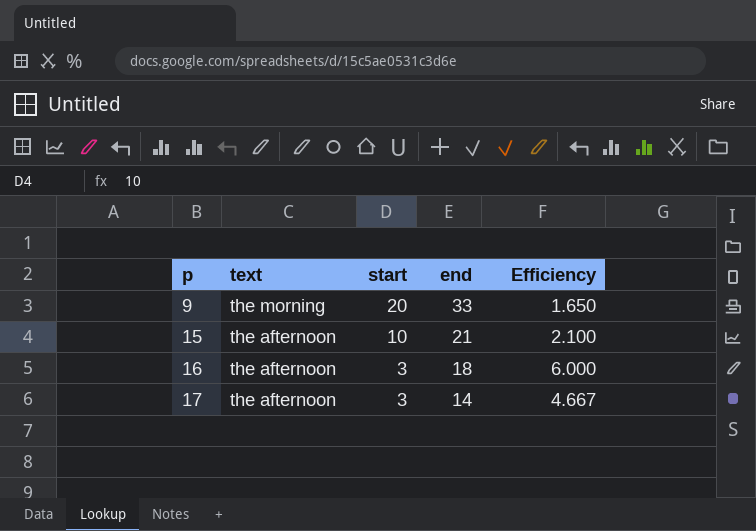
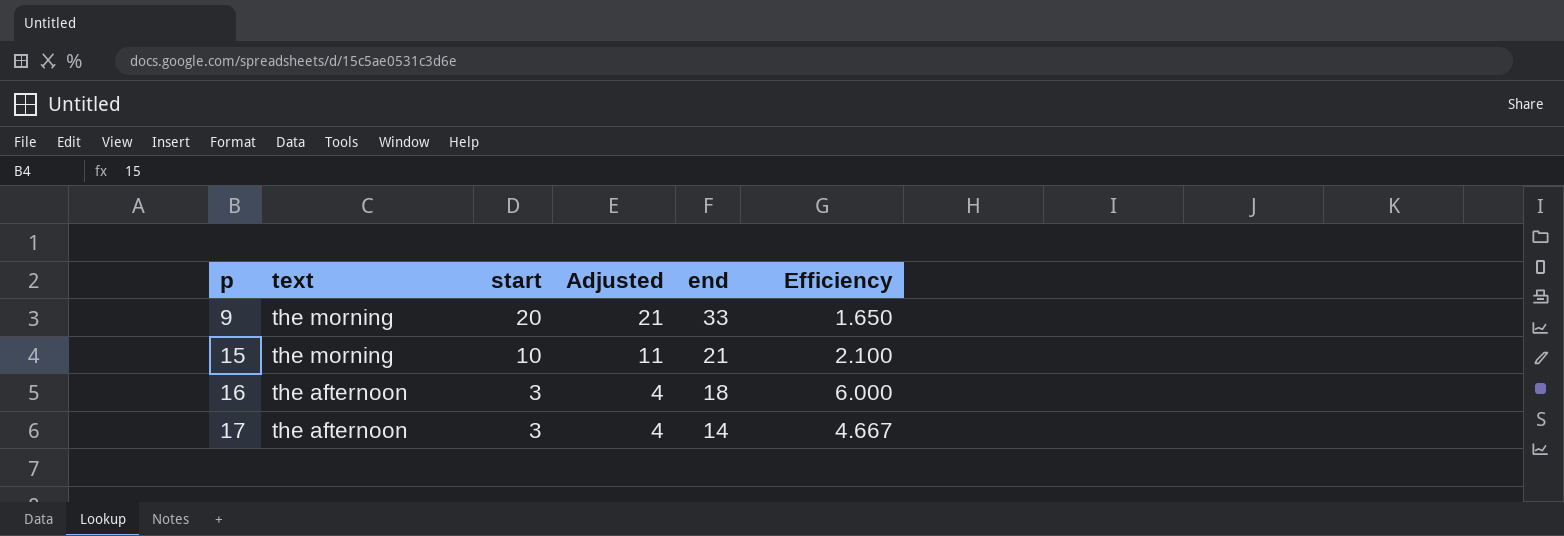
column Adjusted | formula: none -> [start] + 1
15 | text: the afternoon -> the morning

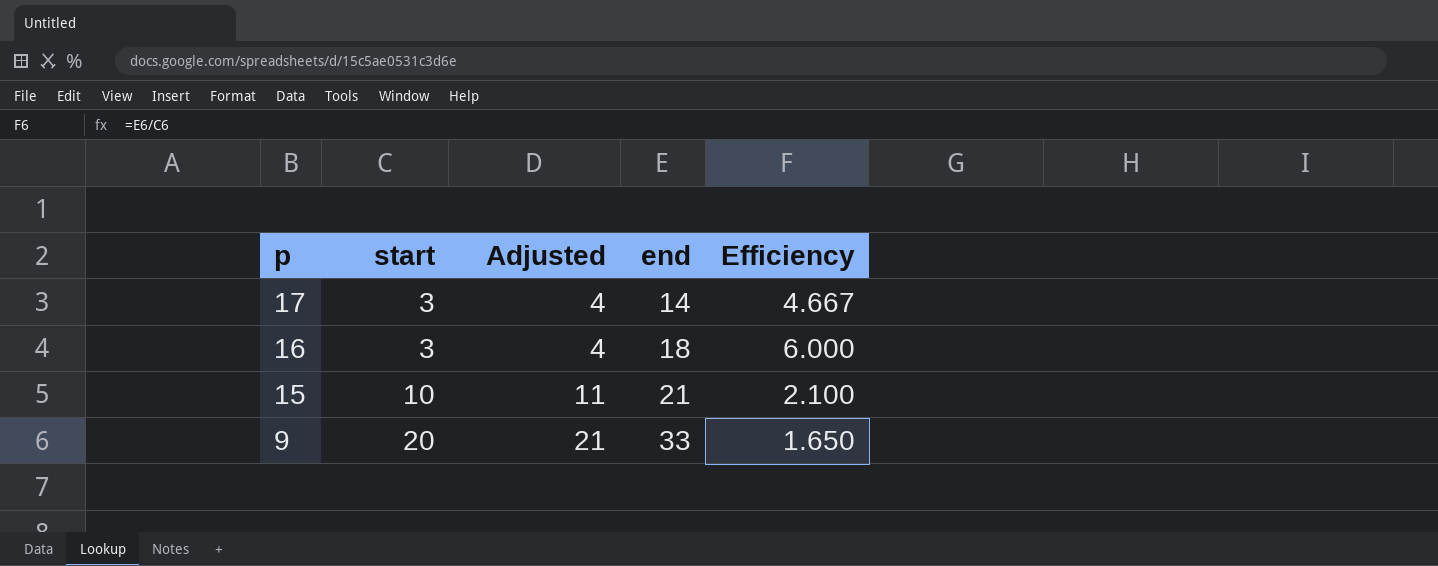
row order: p ascending -> p descending
column text | position: 2 -> none

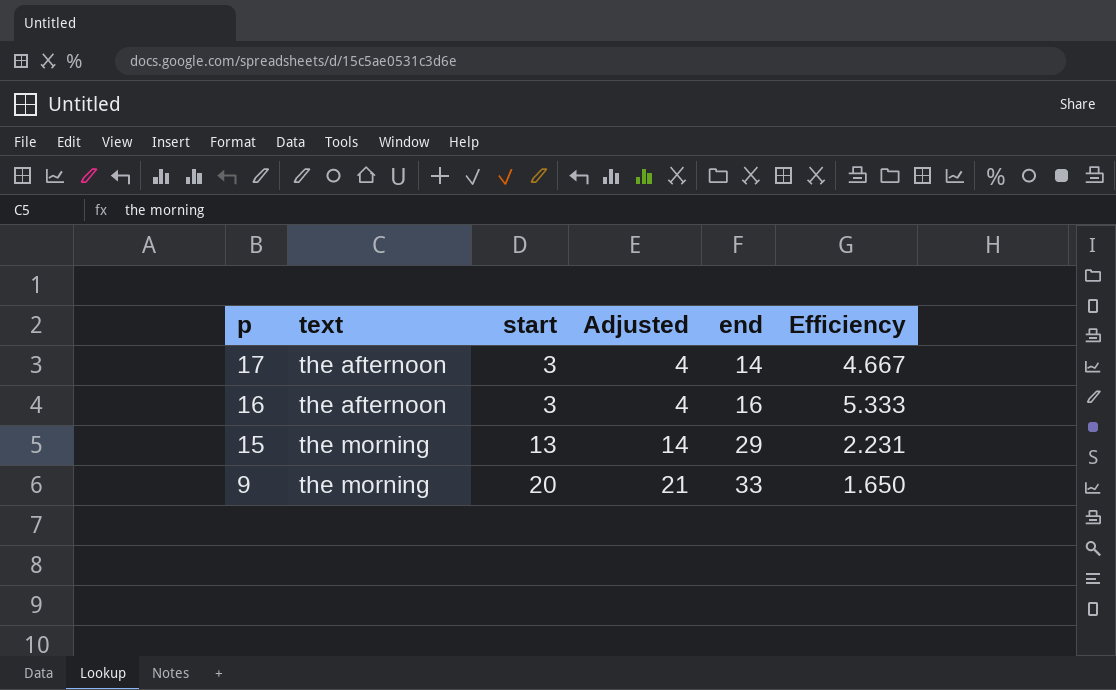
column text | position: none -> 2
16 | end: 18 -> 16
16 | Efficiency: 6.000 -> 5.333
15 | start: 10 -> 13
15 | Adjusted: 11 -> 14
15 | end: 21 -> 29
15 | Efficiency: 2.100 -> 2.231

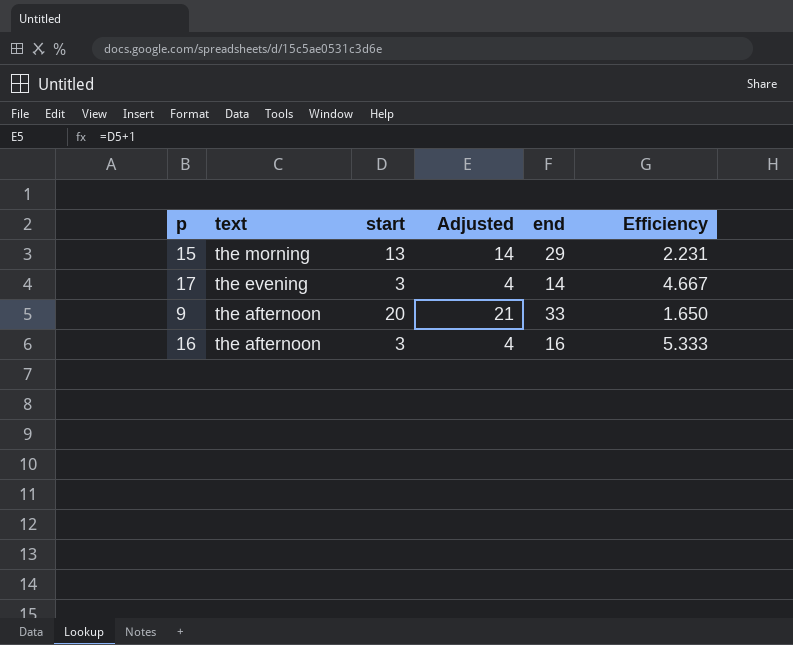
row order: p descending -> text descending
17 | text: the afternoon -> the evening
9 | text: the morning -> the afternoon

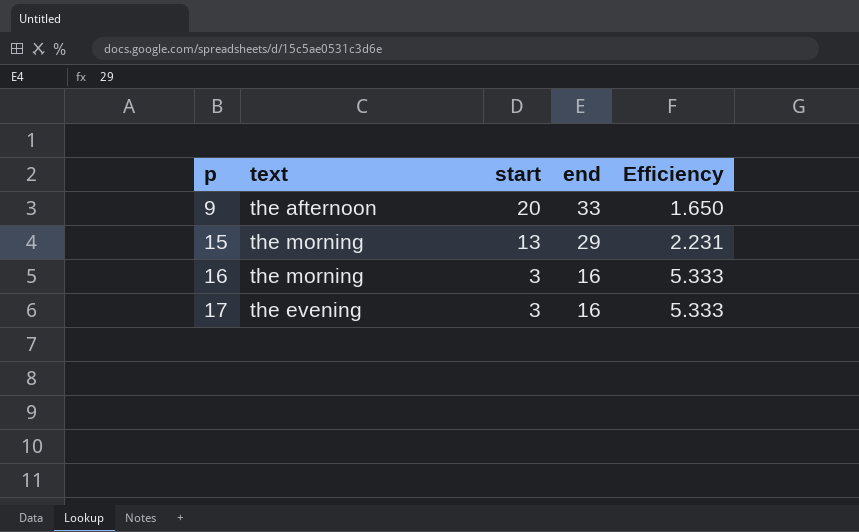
row order: text descending -> p ascending
column Adjusted | formula: [start] + 1 -> none
16 | text: the afternoon -> the morning
17 | end: 14 -> 16
17 | Efficiency: 4.667 -> 5.333

